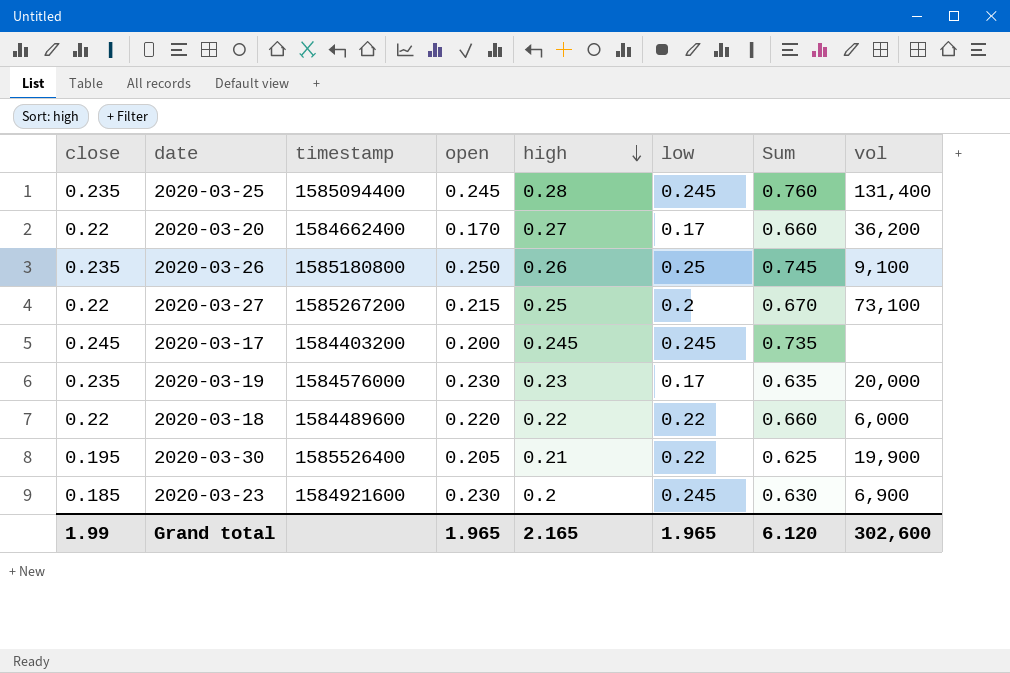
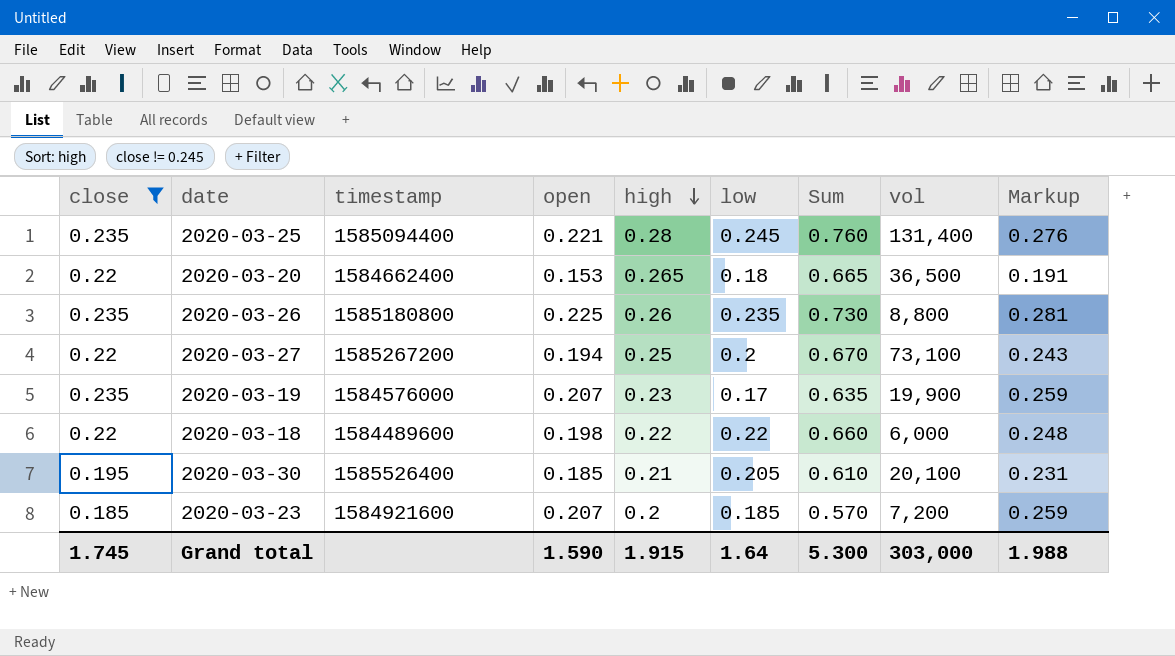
filter: none -> close != 0.245
column Markup | formula: none -> [open] * 1.25
2020-03-25 | open: 0.245 -> 0.221
2020-03-20 | open: 0.170 -> 0.153
2020-03-20 | high: 0.27 -> 0.265
2020-03-20 | low: 0.17 -> 0.18
2020-03-20 | Sum: 0.660 -> 0.665
2020-03-20 | vol: 36,200 -> 36,500
2020-03-26 | open: 0.250 -> 0.225
2020-03-26 | low: 0.25 -> 0.235
2020-03-26 | Sum: 0.745 -> 0.730
2020-03-26 | vol: 9,100 -> 8,800
2020-03-27 | open: 0.215 -> 0.194
2020-03-19 | open: 0.230 -> 0.207
2020-03-19 | vol: 20,000 -> 19,900
2020-03-18 | open: 0.220 -> 0.198
2020-03-30 | open: 0.205 -> 0.185
2020-03-30 | low: 0.22 -> 0.205
2020-03-30 | Sum: 0.625 -> 0.610
2020-03-30 | vol: 19,900 -> 20,100
2020-03-23 | open: 0.230 -> 0.207
2020-03-23 | low: 0.245 -> 0.185
2020-03-23 | Sum: 0.630 -> 0.570
2020-03-23 | vol: 6,900 -> 7,200
Grand total | close: 1.99 -> 1.745
Grand total | open: 1.965 -> 1.590
Grand total | high: 2.165 -> 1.915
Grand total | low: 1.965 -> 1.64
Grand total | Sum: 6.120 -> 5.300
Grand total | vol: 302,600 -> 303,000

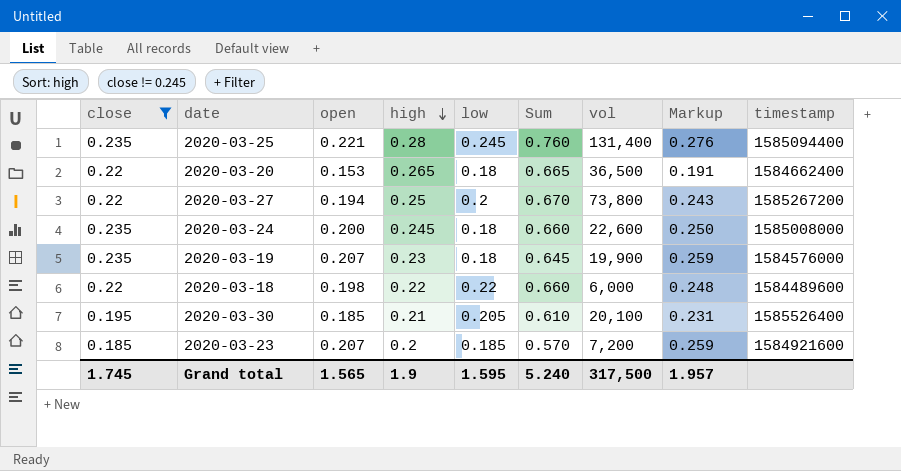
column timestamp | position: 3 -> 9
row 2020-03-26: 0.235 | 1585180800 | 0.225 | 0.26 | 0.235 | 0.730 | 8,800 | 0.281 -> none
2020-03-27 | vol: 73,100 -> 73,800
row 2020-03-24: none -> 0.235 | 0.200 | 0.245 | 0.18 | 0.660 | 22,600 | 0.250 | 1585008000
2020-03-19 | low: 0.17 -> 0.18
2020-03-19 | Sum: 0.635 -> 0.645
Grand total | open: 1.590 -> 1.565
Grand total | high: 1.915 -> 1.9
Grand total | low: 1.64 -> 1.595
Grand total | Sum: 5.300 -> 5.240
Grand total | vol: 303,000 -> 317,500
Grand total | Markup: 1.988 -> 1.957

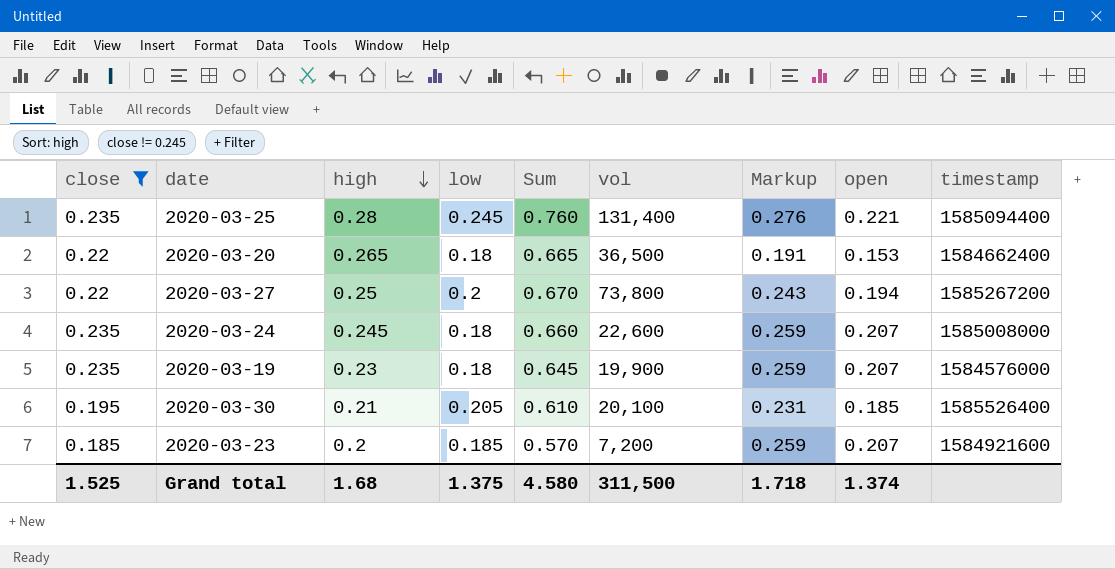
column open | position: 3 -> 8
row 2020-03-18: 0.22 | 0.198 | 0.22 | 0.22 | 0.660 | 6,000 | 0.248 | 1584489600 -> none
2020-03-24 | Markup: 0.250 -> 0.259
2020-03-24 | open: 0.200 -> 0.207
Grand total | close: 1.745 -> 1.525
Grand total | high: 1.9 -> 1.68
Grand total | low: 1.595 -> 1.375
Grand total | Sum: 5.240 -> 4.580
Grand total | vol: 317,500 -> 311,500
Grand total | Markup: 1.957 -> 1.718
Grand total | open: 1.565 -> 1.374

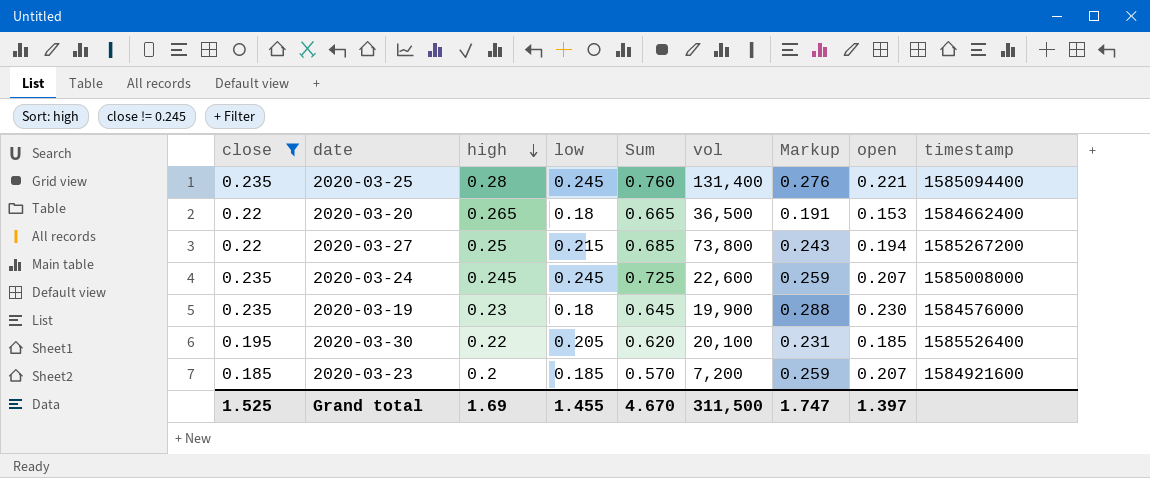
2020-03-27 | low: 0.2 -> 0.215
2020-03-27 | Sum: 0.670 -> 0.685
2020-03-24 | low: 0.18 -> 0.245
2020-03-24 | Sum: 0.660 -> 0.725
2020-03-19 | Markup: 0.259 -> 0.288
2020-03-19 | open: 0.207 -> 0.230
2020-03-30 | high: 0.21 -> 0.22
2020-03-30 | Sum: 0.610 -> 0.620
Grand total | high: 1.68 -> 1.69
Grand total | low: 1.375 -> 1.455
Grand total | Sum: 4.580 -> 4.670
Grand total | Markup: 1.718 -> 1.747
Grand total | open: 1.374 -> 1.397

